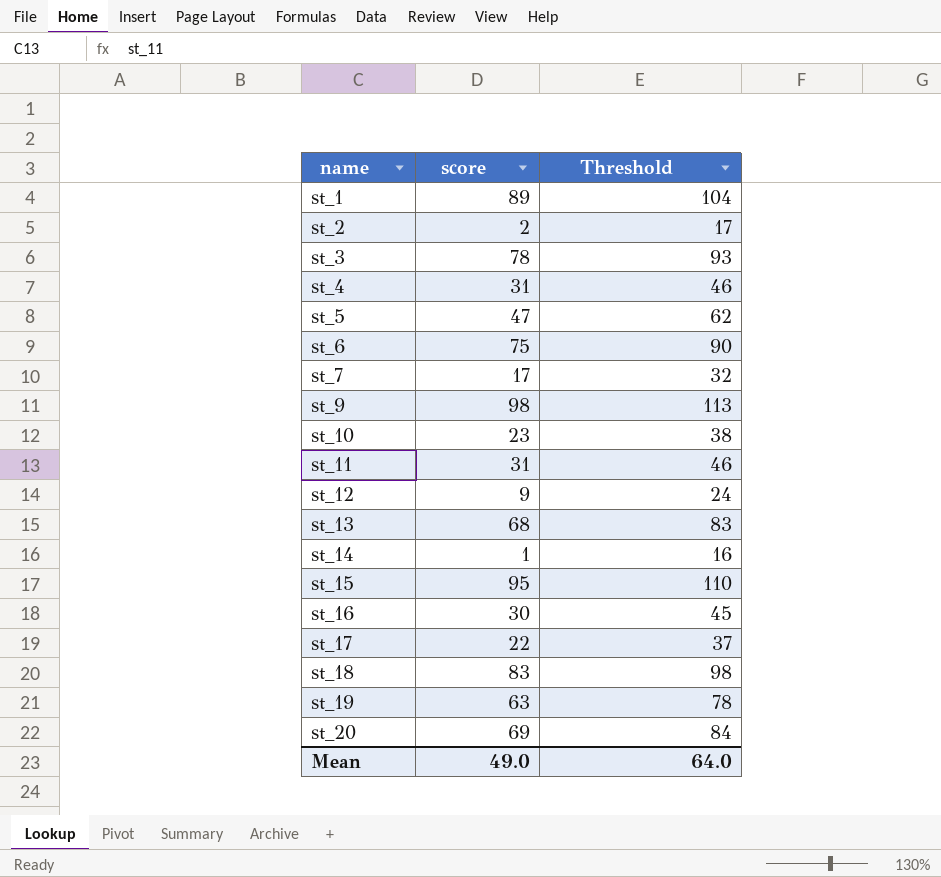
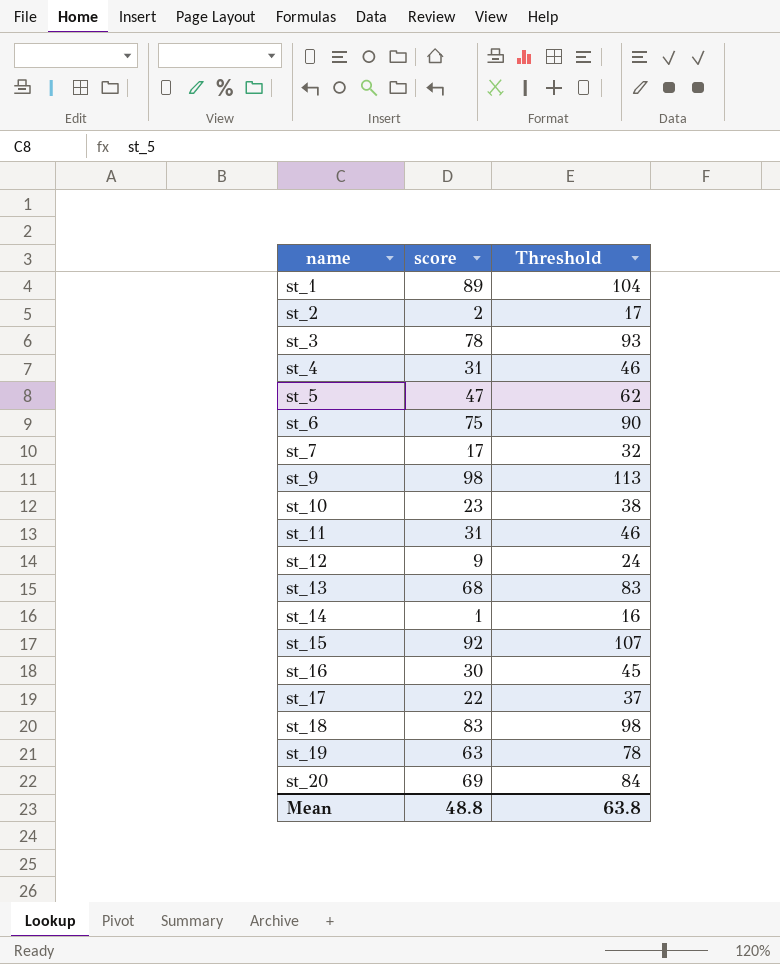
st_15 | score: 95 -> 92
st_15 | Threshold: 110 -> 107
Mean | score: 49.0 -> 48.8
Mean | Threshold: 64.0 -> 63.8

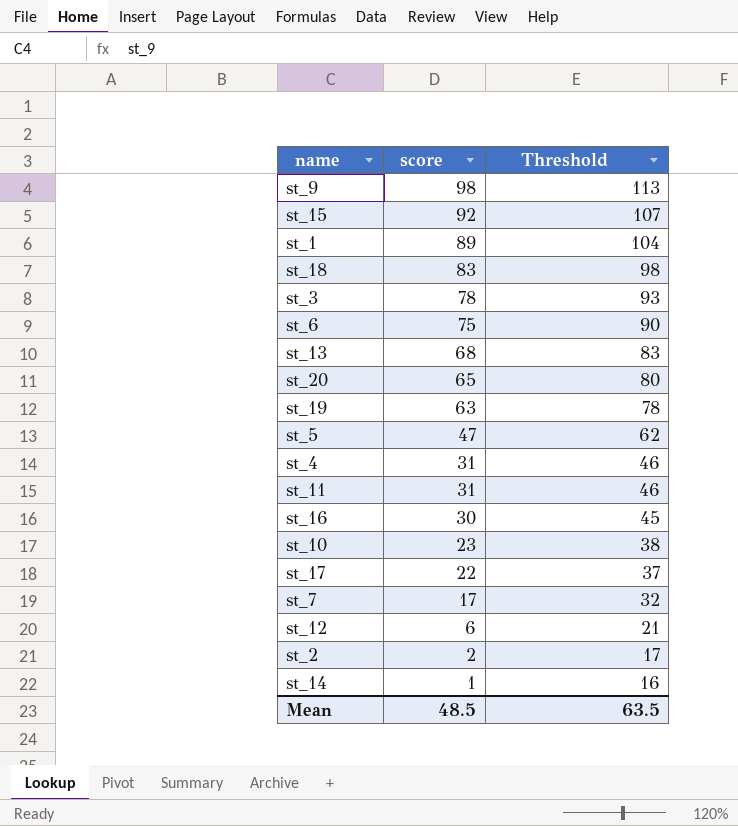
row order: name ascending -> score descending
st_20 | score: 69 -> 65
st_20 | Threshold: 84 -> 80
st_12 | score: 9 -> 6
st_12 | Threshold: 24 -> 21
Mean | score: 48.8 -> 48.5
Mean | Threshold: 63.8 -> 63.5

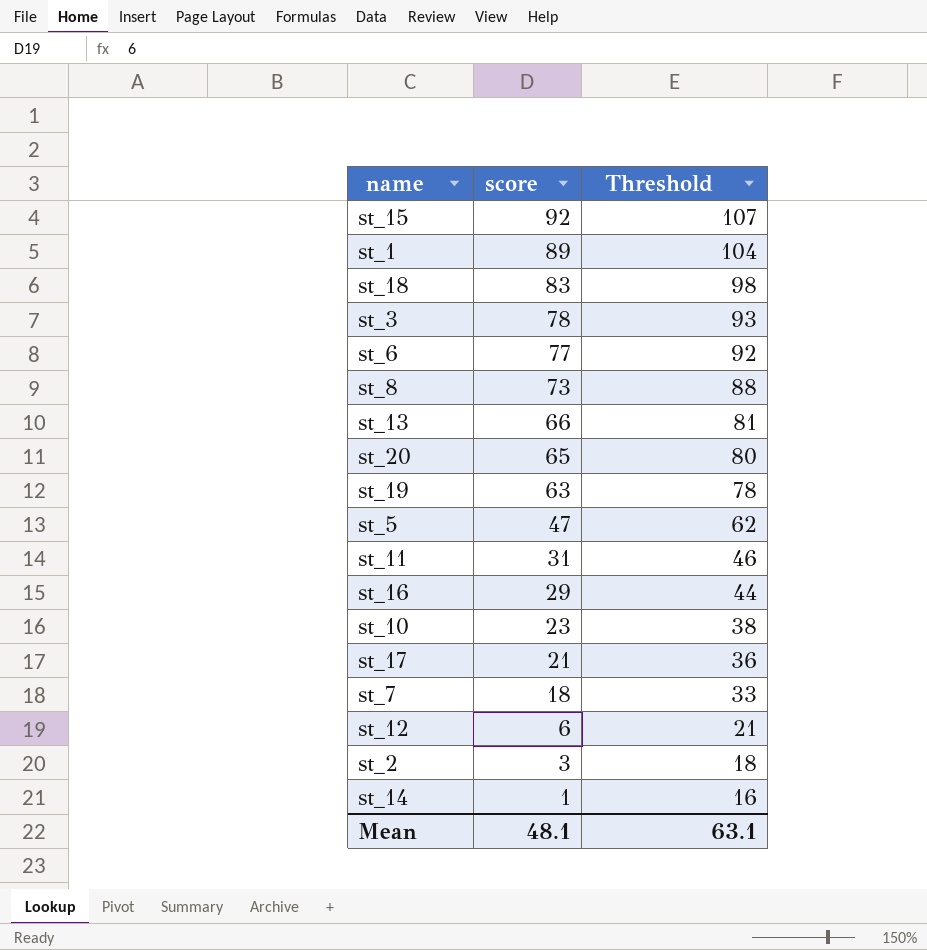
row st_9: 98 | 113 -> none
row st_4: 31 | 46 -> none
st_6 | score: 75 -> 77
st_6 | Threshold: 90 -> 92
row st_8: none -> 73 | 88
st_13 | score: 68 -> 66
st_13 | Threshold: 83 -> 81
st_16 | score: 30 -> 29
st_16 | Threshold: 45 -> 44
st_17 | score: 22 -> 21
st_17 | Threshold: 37 -> 36
st_7 | score: 17 -> 18
st_7 | Threshold: 32 -> 33
st_2 | score: 2 -> 3
st_2 | Threshold: 17 -> 18
Mean | score: 48.5 -> 48.1
Mean | Threshold: 63.5 -> 63.1

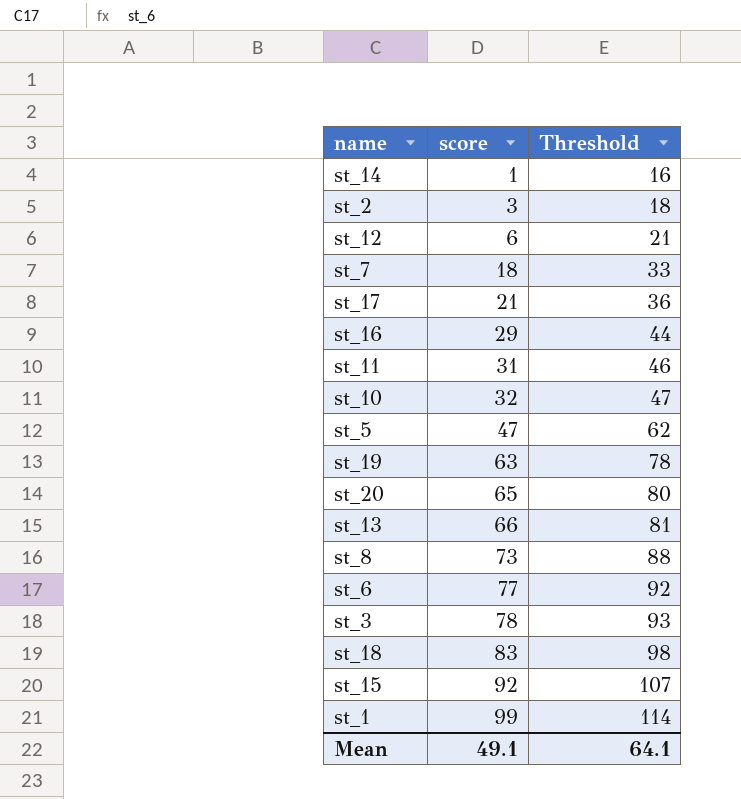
row order: score descending -> score ascending
st_10 | score: 23 -> 32
st_10 | Threshold: 38 -> 47
st_1 | score: 89 -> 99
st_1 | Threshold: 104 -> 114
Mean | score: 48.1 -> 49.1
Mean | Threshold: 63.1 -> 64.1

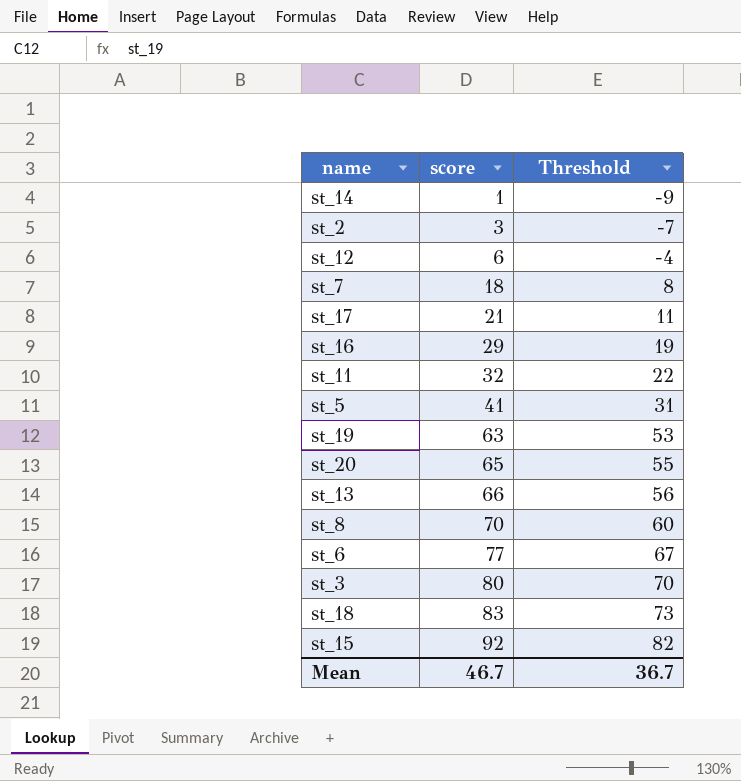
column Threshold | formula: [score] + 15 -> [score] - 10
row st_10: 32 | 47 -> none
row st_1: 99 | 114 -> none
st_11 | score: 31 -> 32
st_5 | score: 47 -> 41
st_8 | score: 73 -> 70
st_3 | score: 78 -> 80
Mean | score: 49.1 -> 46.7
Mean | Threshold: 64.1 -> 36.7

